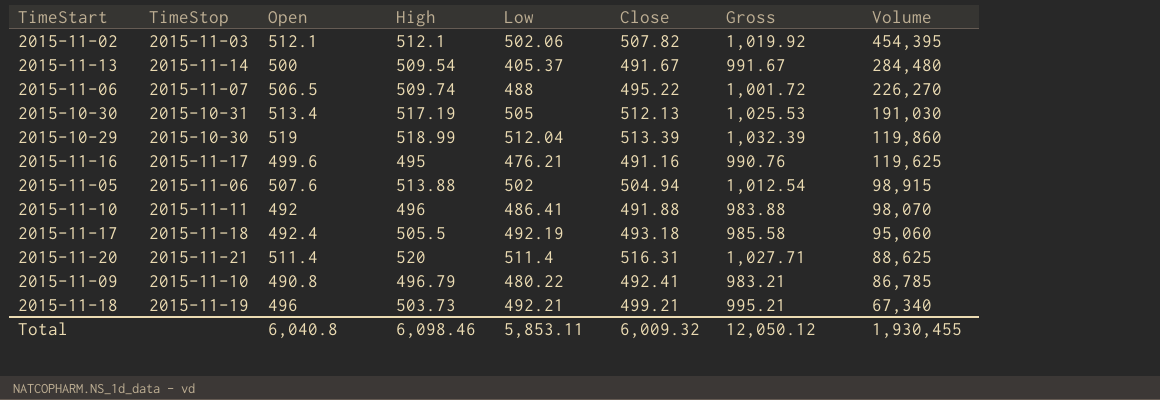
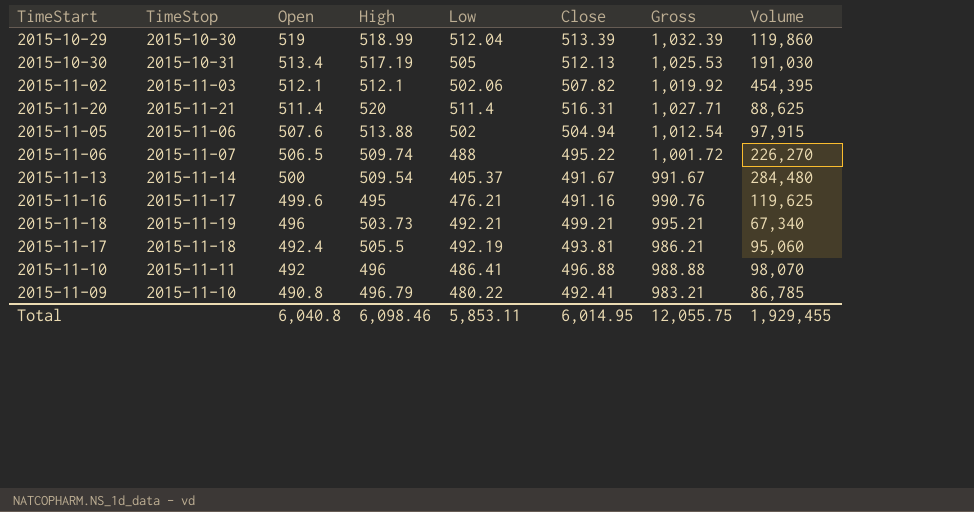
row order: Volume descending -> Open descending
2015-11-05 | Volume: 98,915 -> 97,915
2015-11-17 | Close: 493.18 -> 493.81
2015-11-17 | Gross: 985.58 -> 986.21
2015-11-10 | Close: 491.88 -> 496.88
2015-11-10 | Gross: 983.88 -> 988.88
Total | Close: 6,009.32 -> 6,014.95
Total | Gross: 12,050.12 -> 12,055.75
Total | Volume: 1,930,455 -> 1,929,455

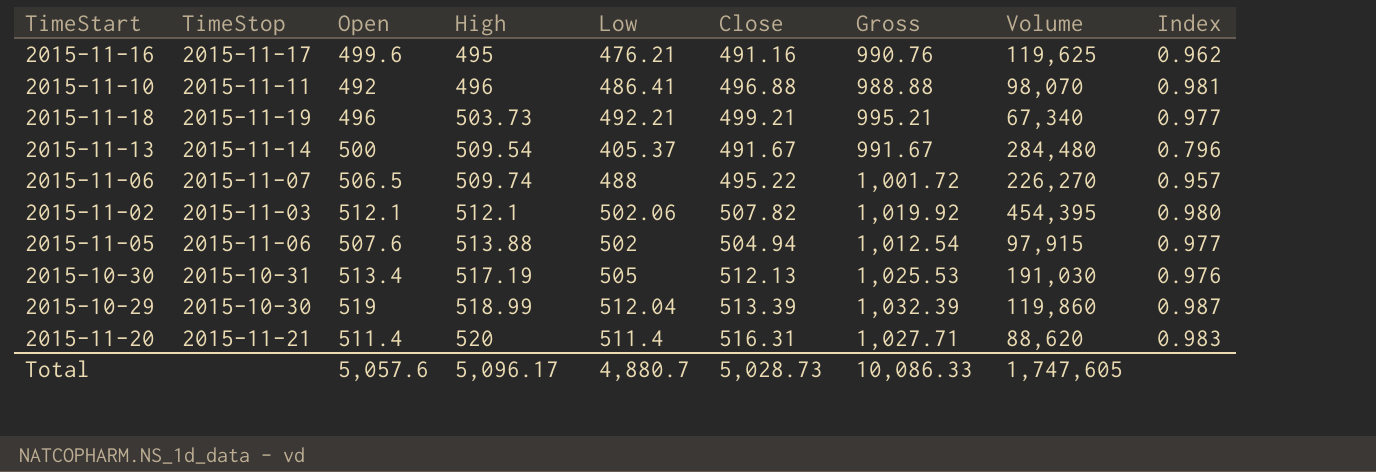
row order: Open descending -> High ascending
column Index | formula: none -> [Low] / [High]
row 2015-11-17: 2015-11-18 | 492.4 | 505.5 | 492.19 | 493.81 | 986.21 | 95,060 -> none
row 2015-11-09: 2015-11-10 | 490.8 | 496.79 | 480.22 | 492.41 | 983.21 | 86,785 -> none
2015-11-20 | Volume: 88,625 -> 88,620
Total | Open: 6,040.8 -> 5,057.6
Total | High: 6,098.46 -> 5,096.17
Total | Low: 5,853.11 -> 4,880.7
Total | Close: 6,014.95 -> 5,028.73
Total | Gross: 12,055.75 -> 10,086.33
Total | Volume: 1,929,455 -> 1,747,605

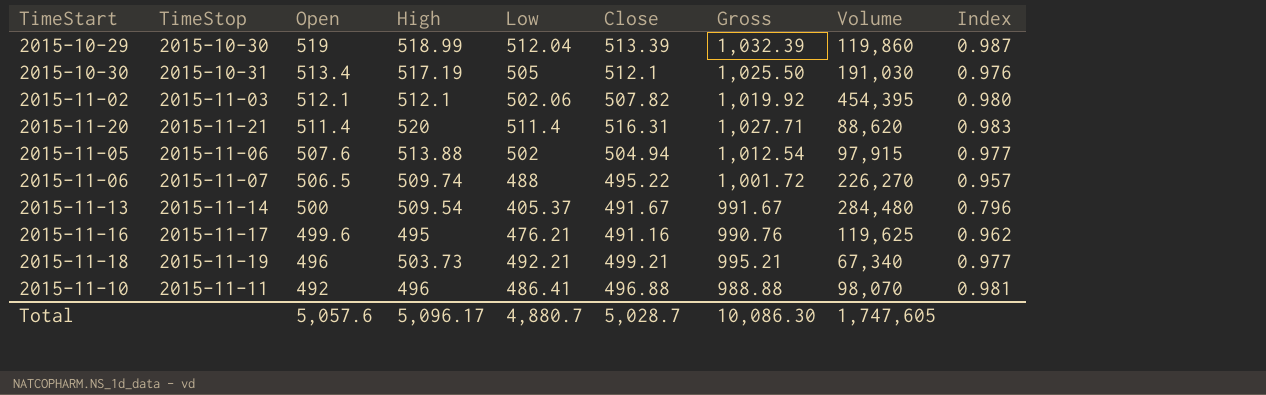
row order: High ascending -> Open descending
2015-10-30 | Close: 512.13 -> 512.1
2015-10-30 | Gross: 1,025.53 -> 1,025.50
Total | Close: 5,028.73 -> 5,028.7
Total | Gross: 10,086.33 -> 10,086.30

